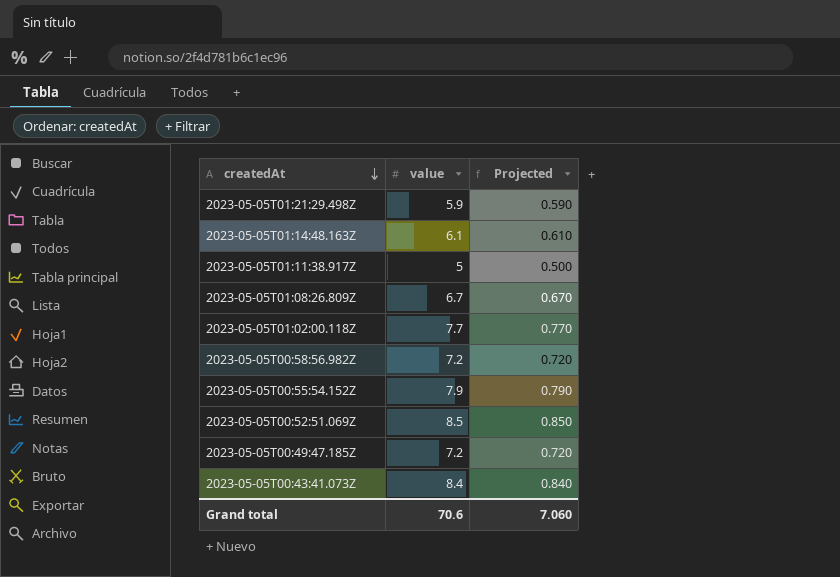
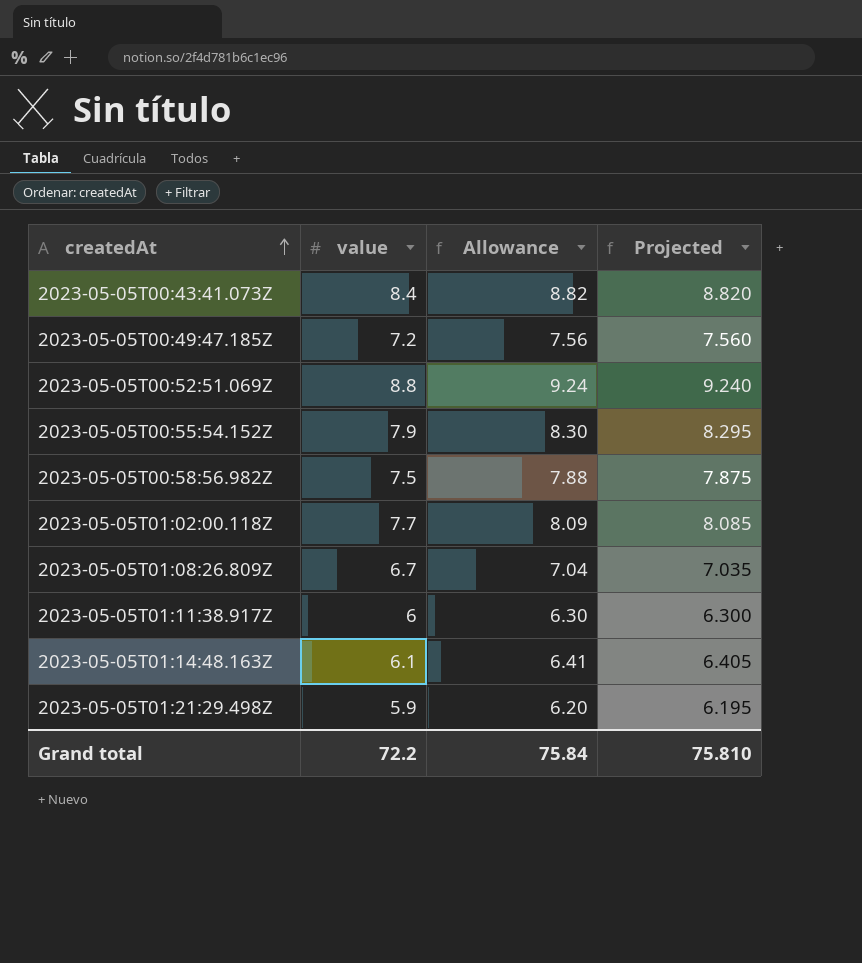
row order: createdAt descending -> createdAt ascending
column Allowance | formula: none -> [value] * 1.05
column Projected | formula: [value] * 0.1 -> [value] * 1.05
2023-05-05T00:52:51.069Z | value: 8.5 -> 8.8
2023-05-05T00:58:56.982Z | value: 7.2 -> 7.5
2023-05-05T01:11:38.917Z | value: 5 -> 6
Grand total | value: 70.6 -> 72.2
Grand total | Projected: 7.060 -> 75.810

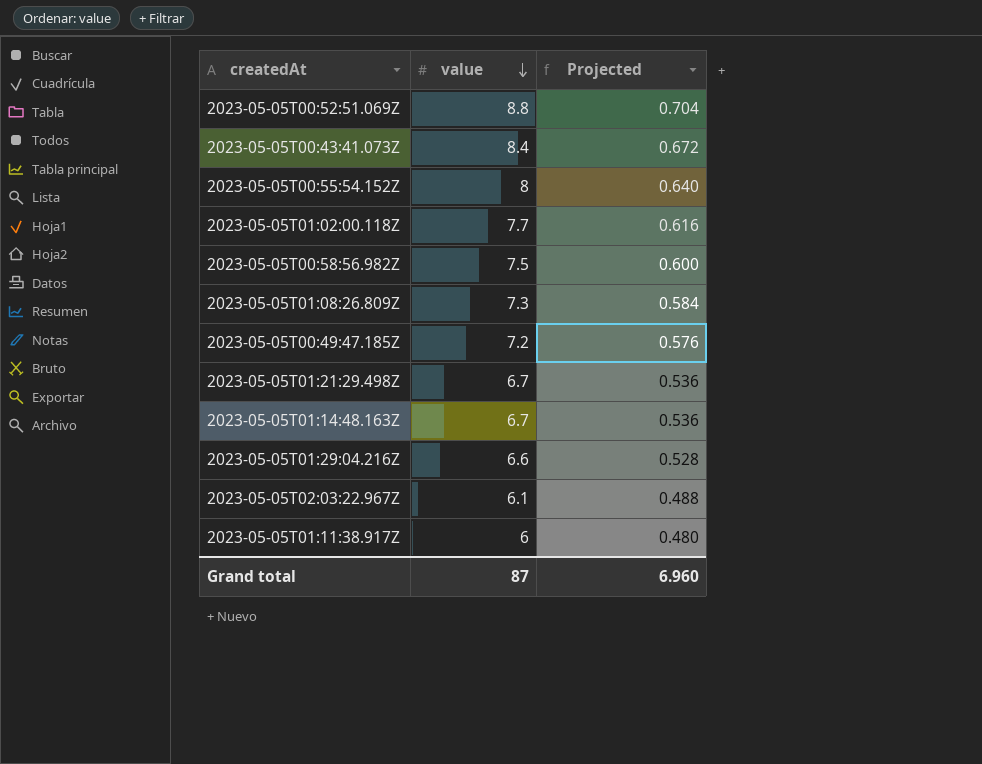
row order: createdAt ascending -> value descending
column Allowance | formula: [value] * 1.05 -> none
column Projected | formula: [value] * 1.05 -> [value] * 0.08
2023-05-05T00:55:54.152Z | value: 7.9 -> 8
2023-05-05T01:08:26.809Z | value: 6.7 -> 7.3
2023-05-05T01:21:29.498Z | value: 5.9 -> 6.7
2023-05-05T01:14:48.163Z | value: 6.1 -> 6.7
row 2023-05-05T01:29:04.216Z: none -> 6.6 | 0.528
row 2023-05-05T02:03:22.967Z: none -> 6.1 | 0.488
Grand total | value: 72.2 -> 87
Grand total | Projected: 75.810 -> 6.960

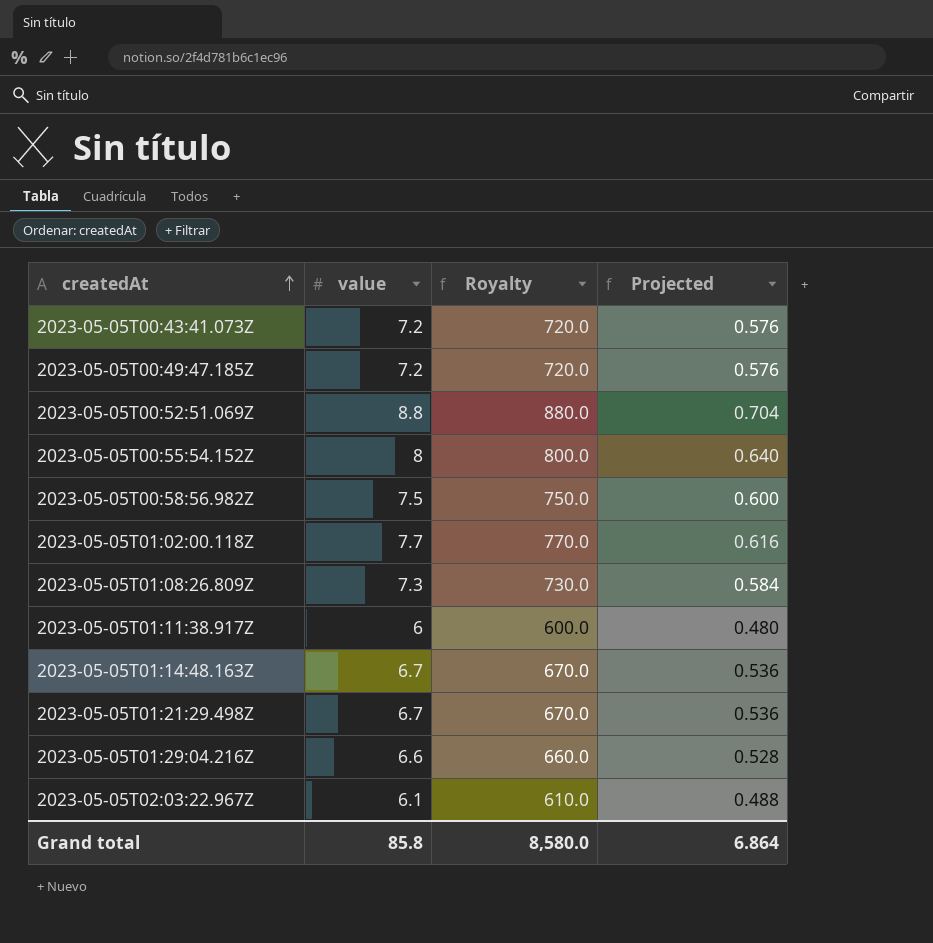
row order: value descending -> createdAt ascending
column Royalty | formula: none -> [value] * 100
2023-05-05T00:43:41.073Z | value: 8.4 -> 7.2
2023-05-05T00:43:41.073Z | Projected: 0.672 -> 0.576
Grand total | value: 87 -> 85.8
Grand total | Projected: 6.960 -> 6.864

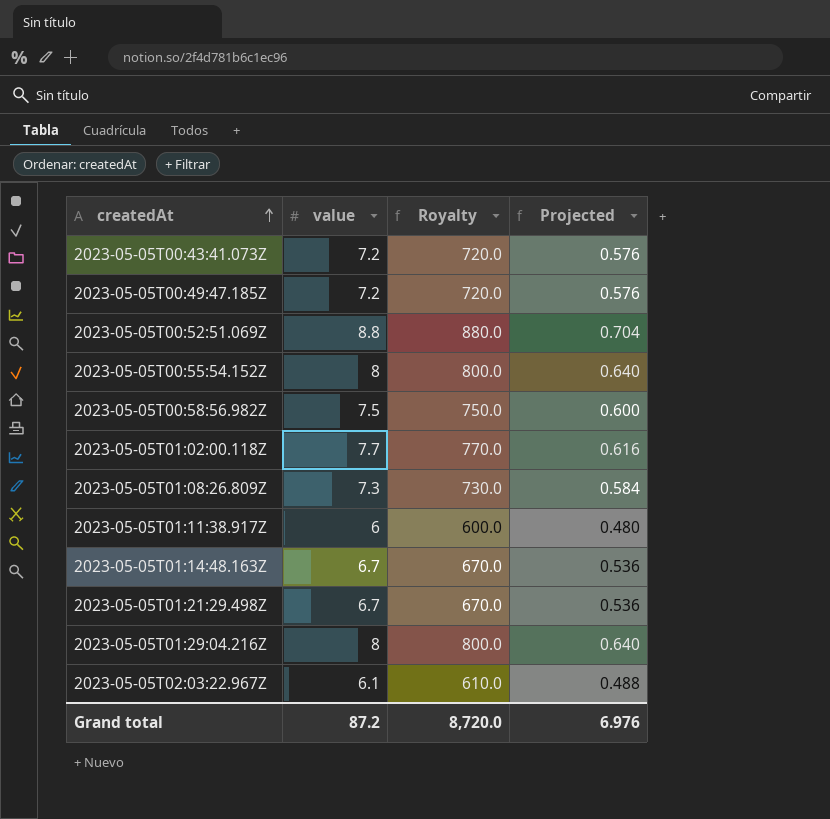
2023-05-05T01:29:04.216Z | value: 6.6 -> 8
2023-05-05T01:29:04.216Z | Royalty: 660.0 -> 800.0
2023-05-05T01:29:04.216Z | Projected: 0.528 -> 0.640
Grand total | value: 85.8 -> 87.2
Grand total | Royalty: 8,580.0 -> 8,720.0
Grand total | Projected: 6.864 -> 6.976

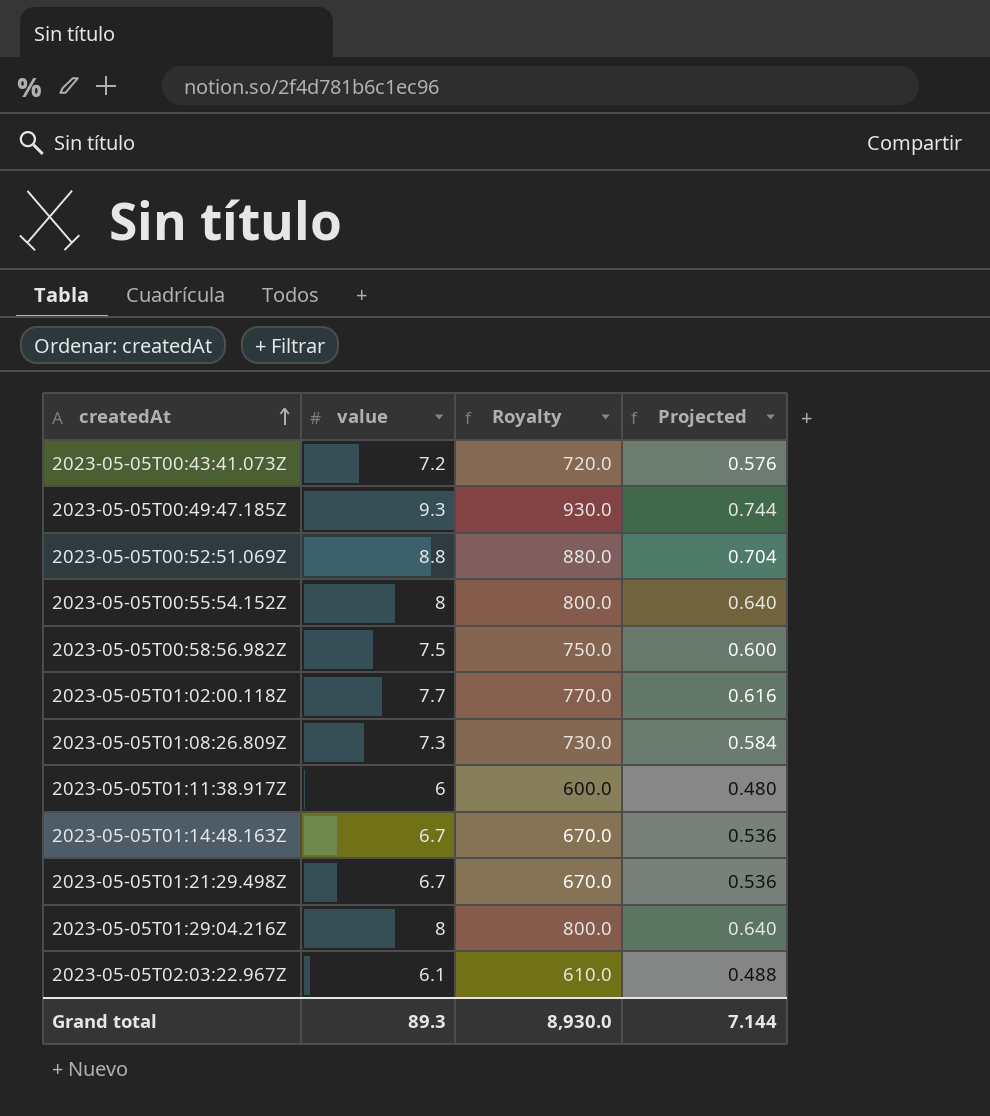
2023-05-05T00:49:47.185Z | value: 7.2 -> 9.3
2023-05-05T00:49:47.185Z | Royalty: 720.0 -> 930.0
2023-05-05T00:49:47.185Z | Projected: 0.576 -> 0.744
Grand total | value: 87.2 -> 89.3
Grand total | Royalty: 8,720.0 -> 8,930.0
Grand total | Projected: 6.976 -> 7.144

